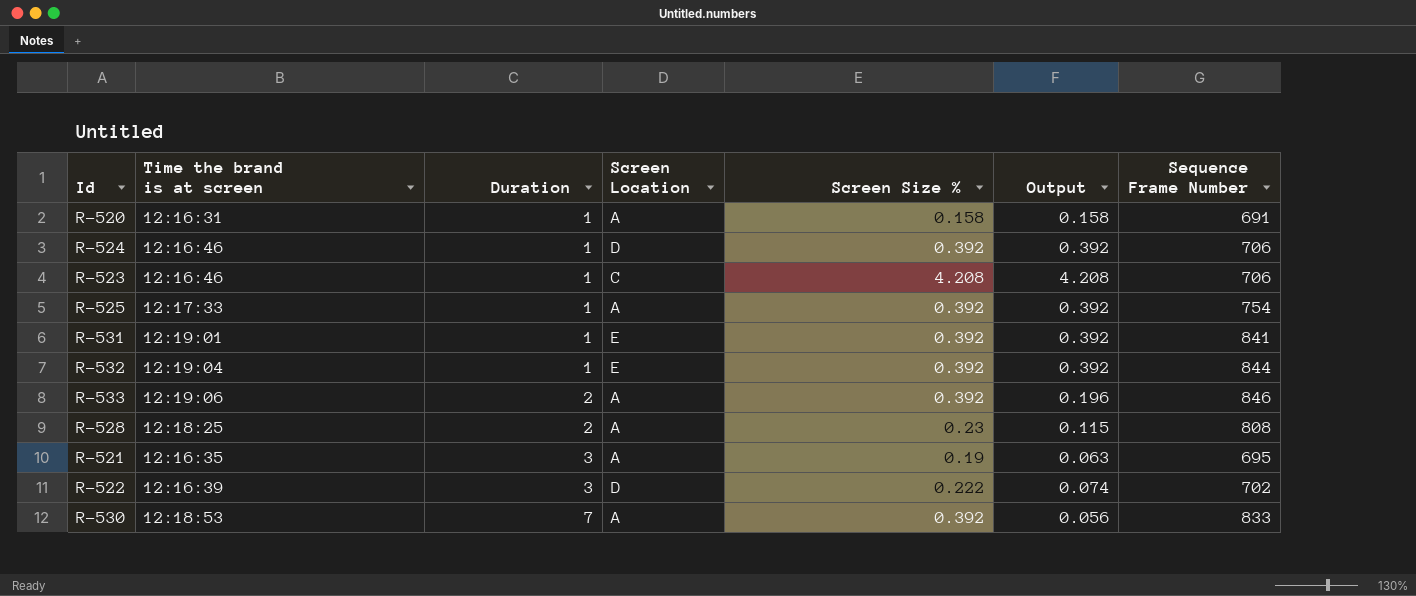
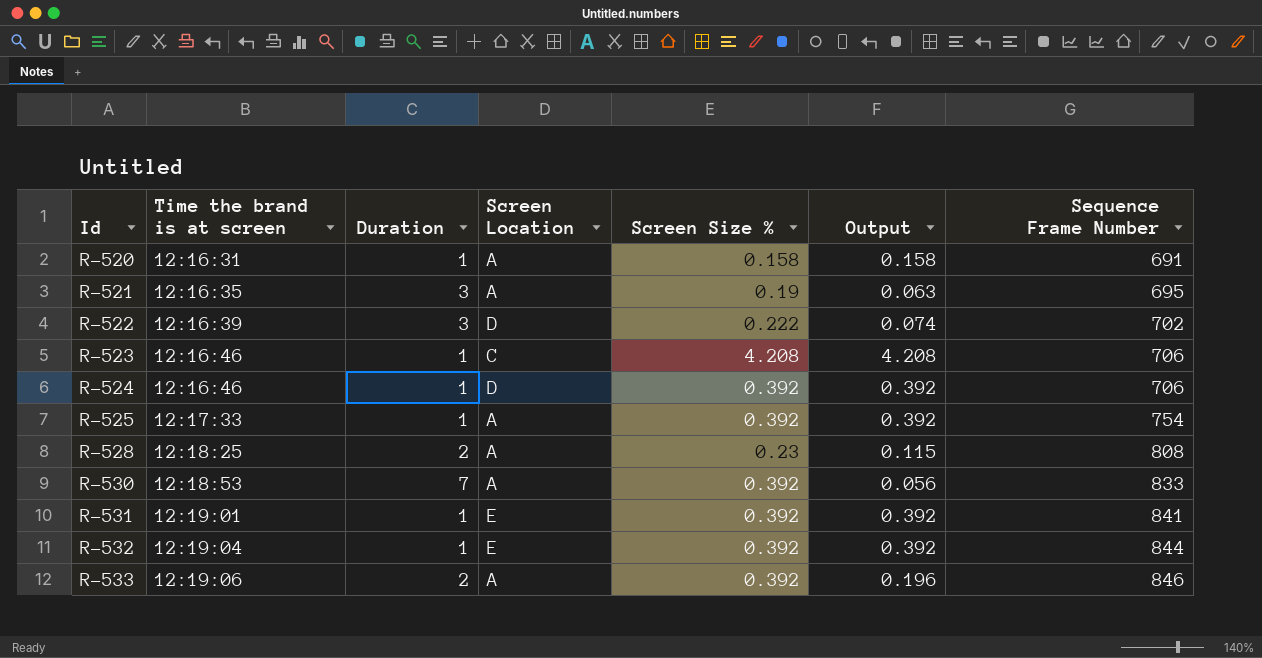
row order: Duration ascending -> Id ascending

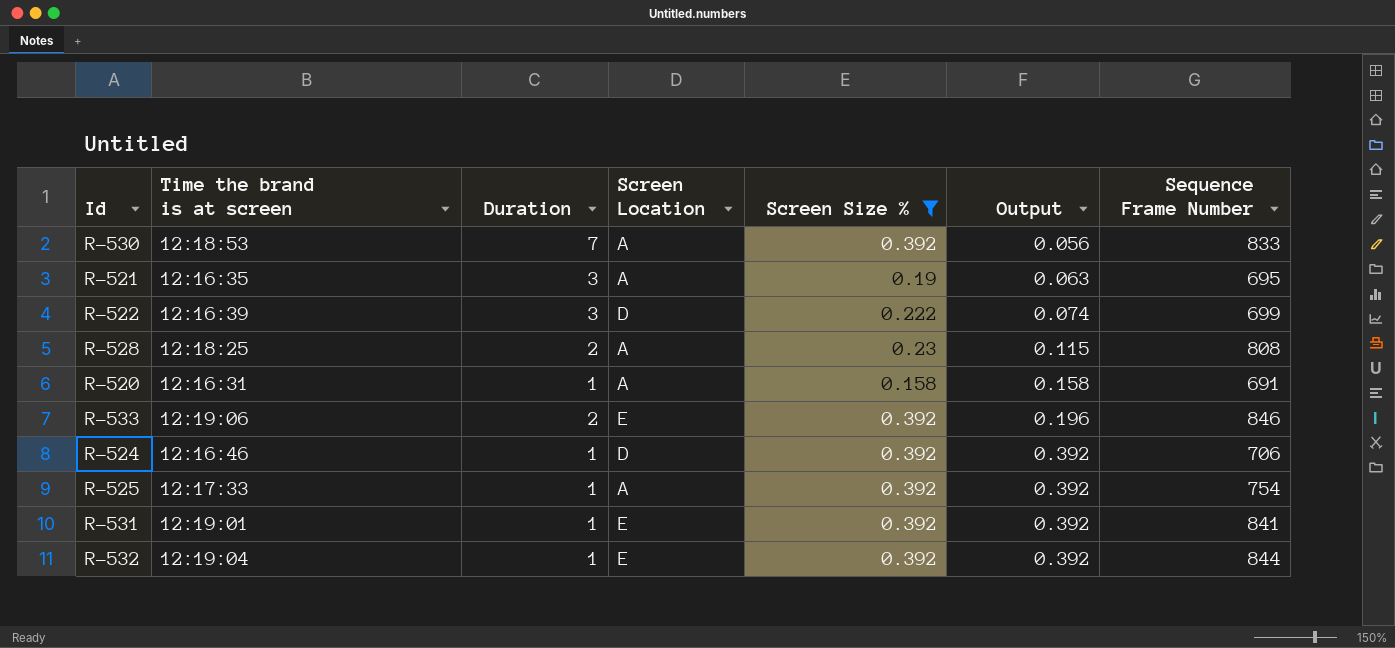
filter: none -> Screen Size % != 4.208
row order: Id ascending -> Output ascending
R-522 | Sequence Frame Number: 702 -> 699
R-533 | Screen Location: A -> E

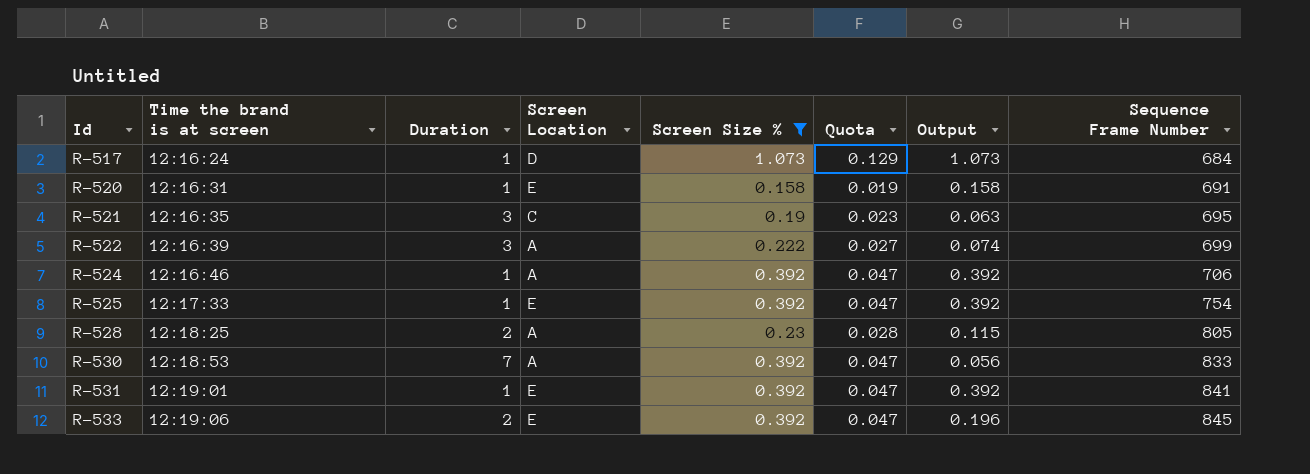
row order: Output ascending -> Id ascending
column Quota | formula: none -> [Screen Size %] * 0.12
row R-532: 12:19:04 | 1 | E | 0.392 | 0.392 | 844 -> none
row R-517: none -> 12:16:24 | 1 | D | 1.073 | 0.129 | 1.073 | 684
R-520 | Screen Location: A -> E
R-521 | Screen Location: A -> C
R-522 | Screen Location: D -> A
R-524 | Screen Location: D -> A
R-525 | Screen Location: A -> E
R-528 | Sequence Frame Number: 808 -> 805
R-533 | Sequence Frame Number: 846 -> 845

